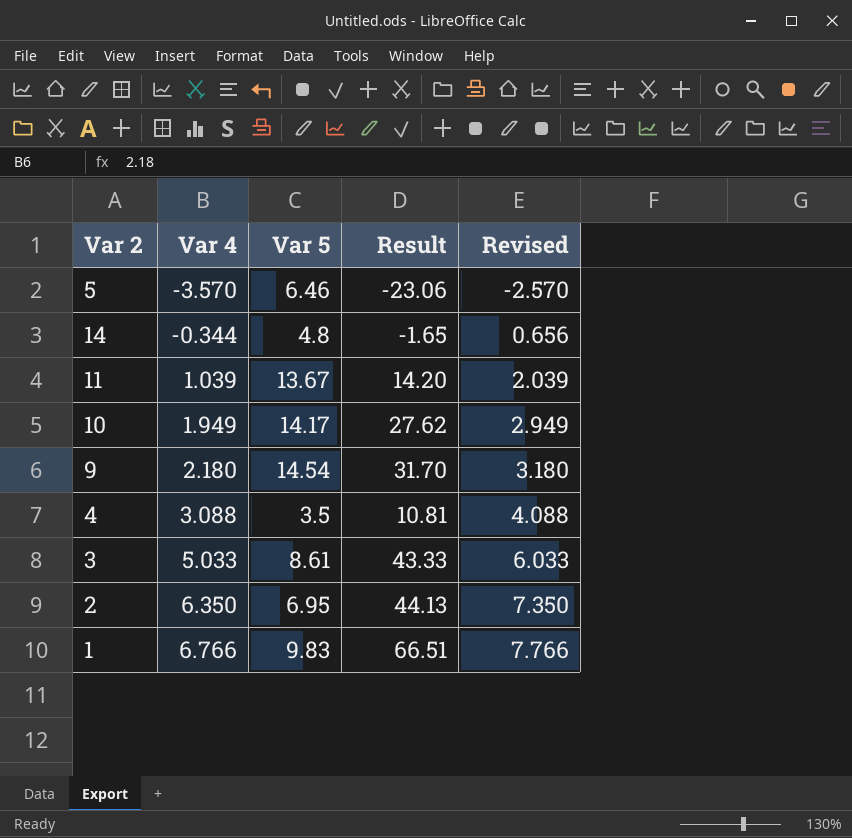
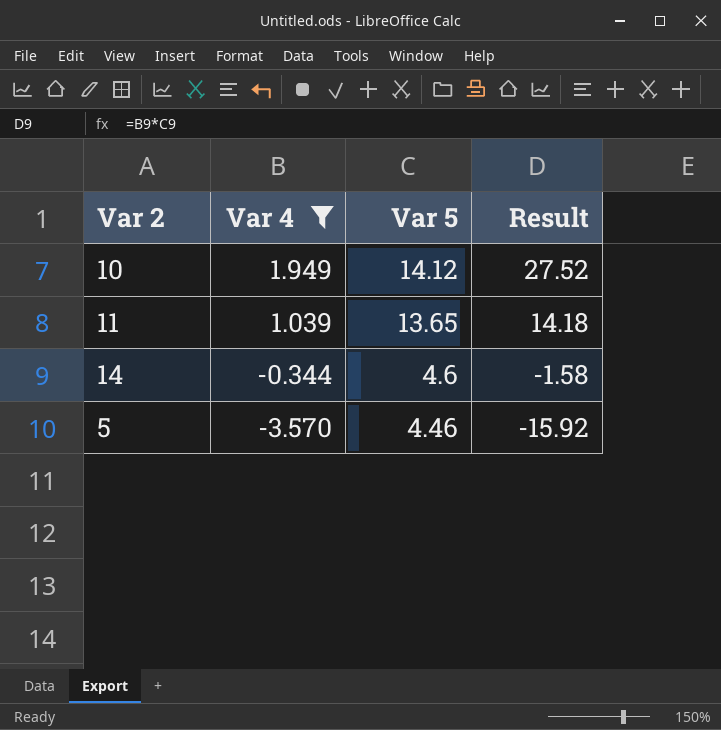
filter: none -> Var 4 <= 1.949
row order: Var 4 ascending -> Var 4 descending
column Revised | formula: [Var 4] + 1 -> none
10 | Var 5: 14.17 -> 14.12
10 | Result: 27.62 -> 27.52
11 | Var 5: 13.67 -> 13.65
11 | Result: 14.20 -> 14.18
14 | Var 5: 4.8 -> 4.6
14 | Result: -1.65 -> -1.58
5 | Var 5: 6.46 -> 4.46
5 | Result: -23.06 -> -15.92

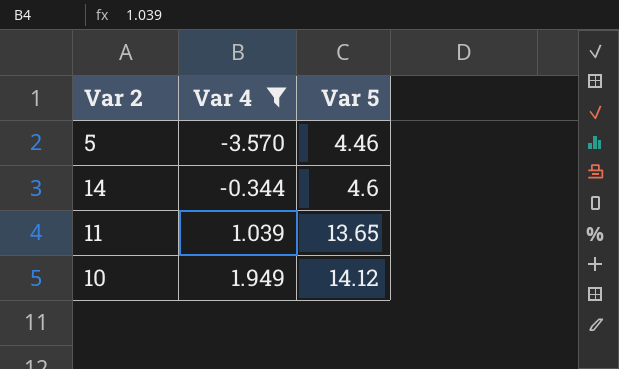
row order: Var 4 descending -> Var 4 ascending
column Result | formula: [Var 4] * [Var 5] -> none

